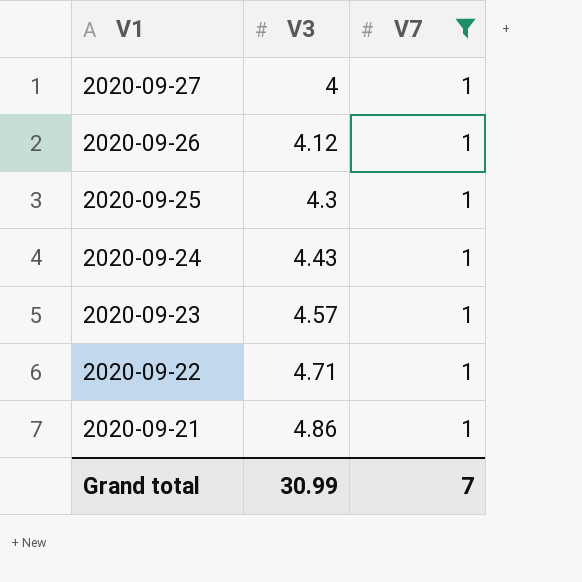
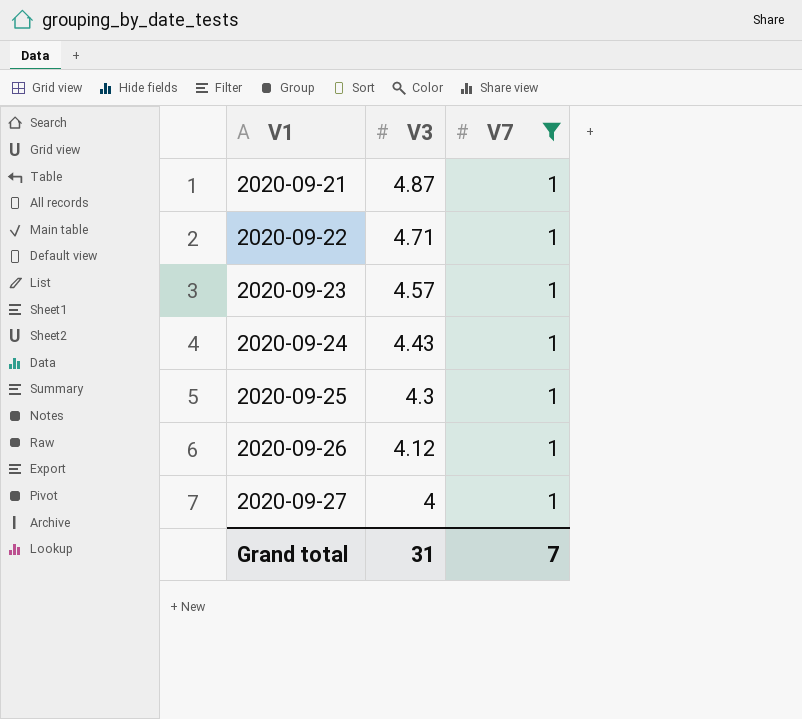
row order: V1 descending -> V1 ascending
2020-09-21 | V3: 4.86 -> 4.87
Grand total | V3: 30.99 -> 31

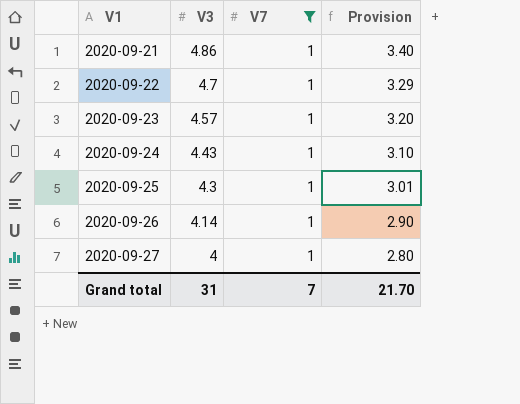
column Provision | formula: none -> [V3] * 0.7
2020-09-21 | V3: 4.87 -> 4.86
2020-09-22 | V3: 4.71 -> 4.7
2020-09-26 | V3: 4.12 -> 4.14

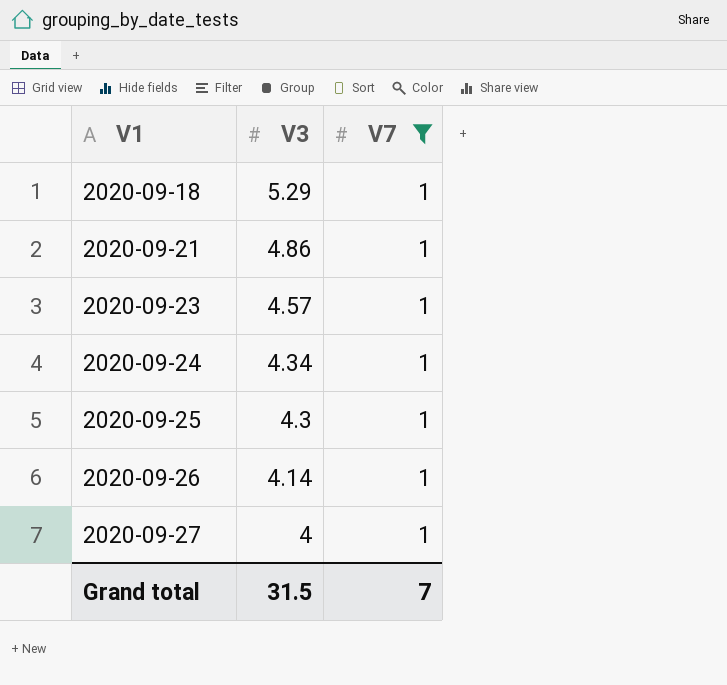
column Provision | formula: [V3] * 0.7 -> none
row 2020-09-22: 4.7 | 1 | 3.29 -> none
row 2020-09-18: none -> 5.29 | 1
2020-09-24 | V3: 4.43 -> 4.34
Grand total | V3: 31 -> 31.5

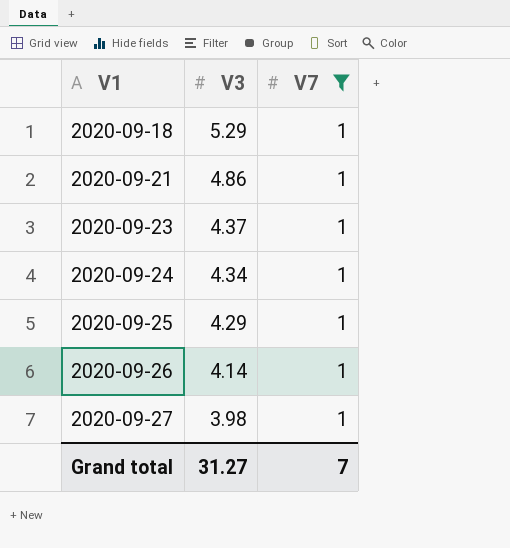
2020-09-23 | V3: 4.57 -> 4.37
2020-09-25 | V3: 4.3 -> 4.29
2020-09-27 | V3: 4 -> 3.98
Grand total | V3: 31.5 -> 31.27

